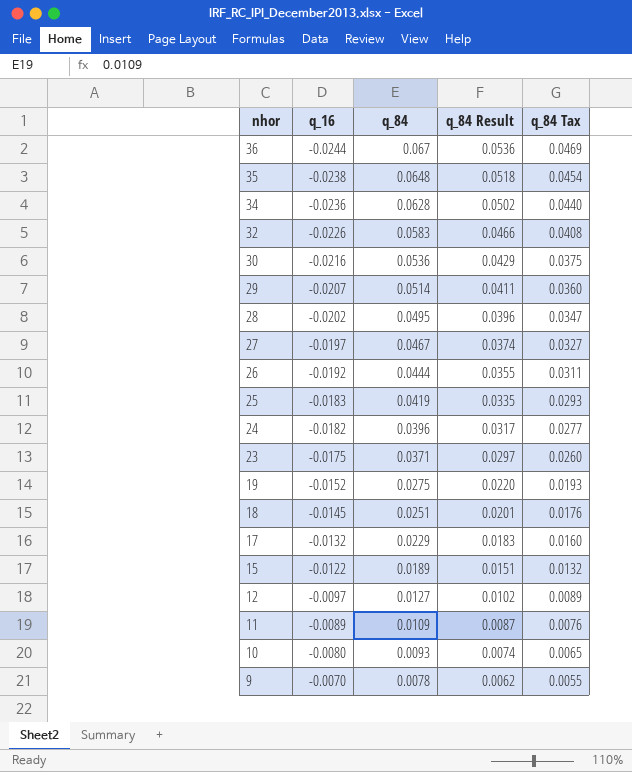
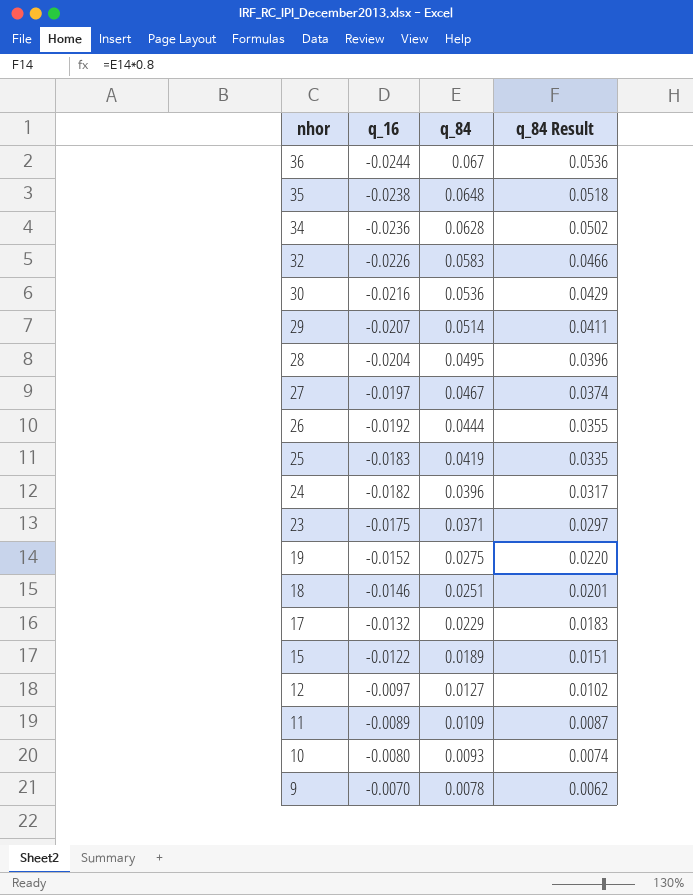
column q_84 Tax | formula: [q_84] * 0.7 -> none
28 | q_16: -0.0202 -> -0.0204
18 | q_16: -0.0145 -> -0.0146

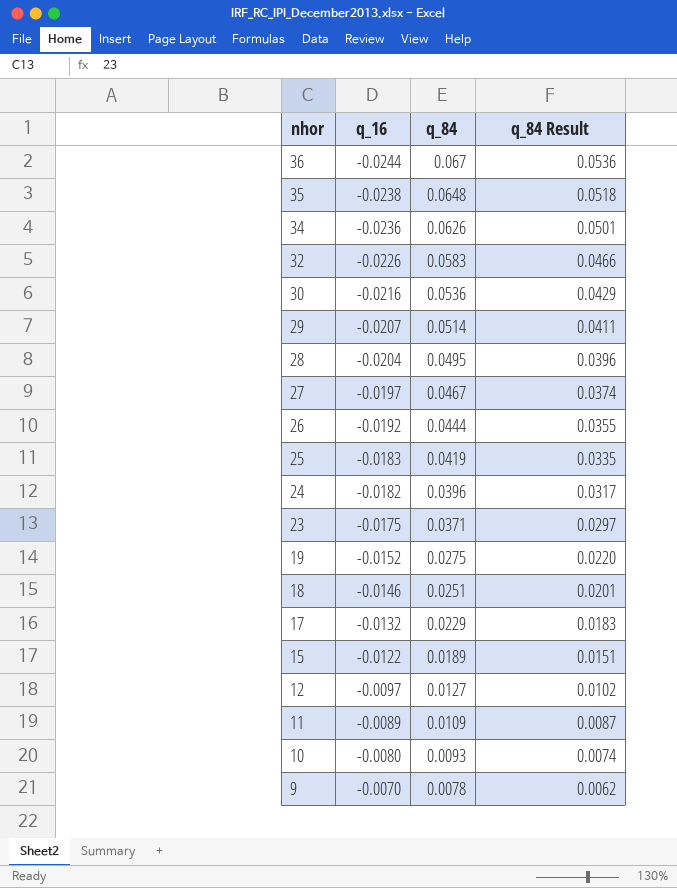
34 | q_84: 0.0628 -> 0.0626
34 | q_84 Result: 0.0502 -> 0.0501

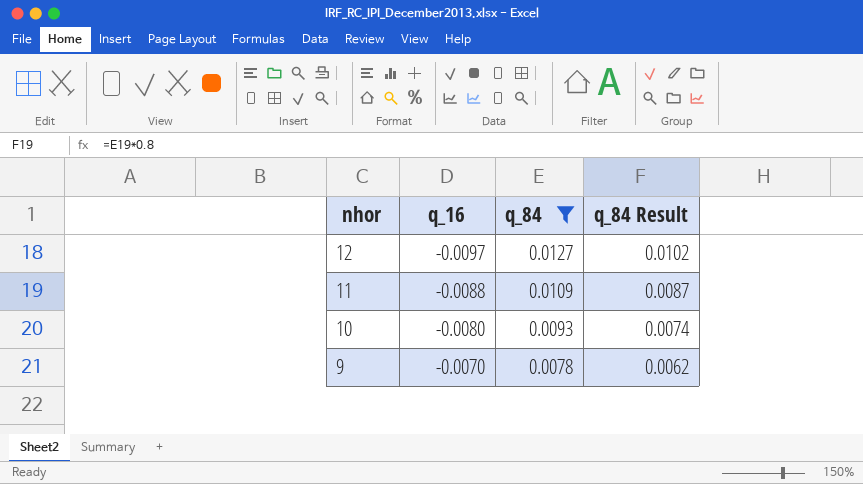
filter: none -> q_84 <= 0.0127
11 | q_16: -0.0089 -> -0.0088

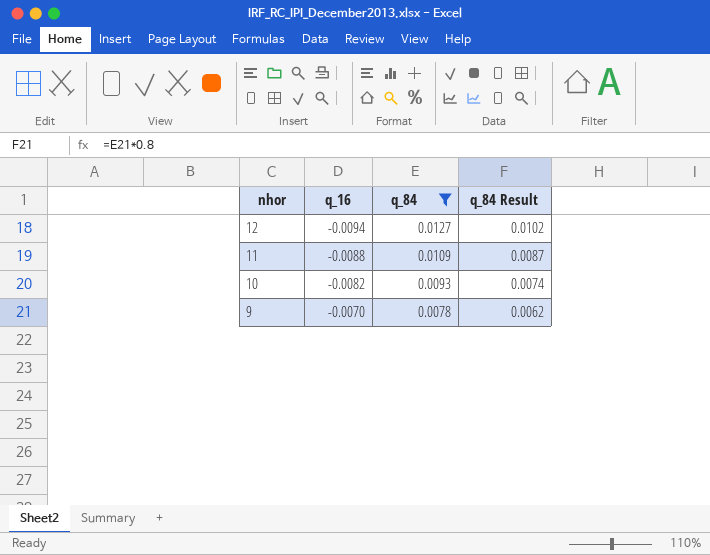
12 | q_16: -0.0097 -> -0.0094
10 | q_16: -0.0080 -> -0.0082

